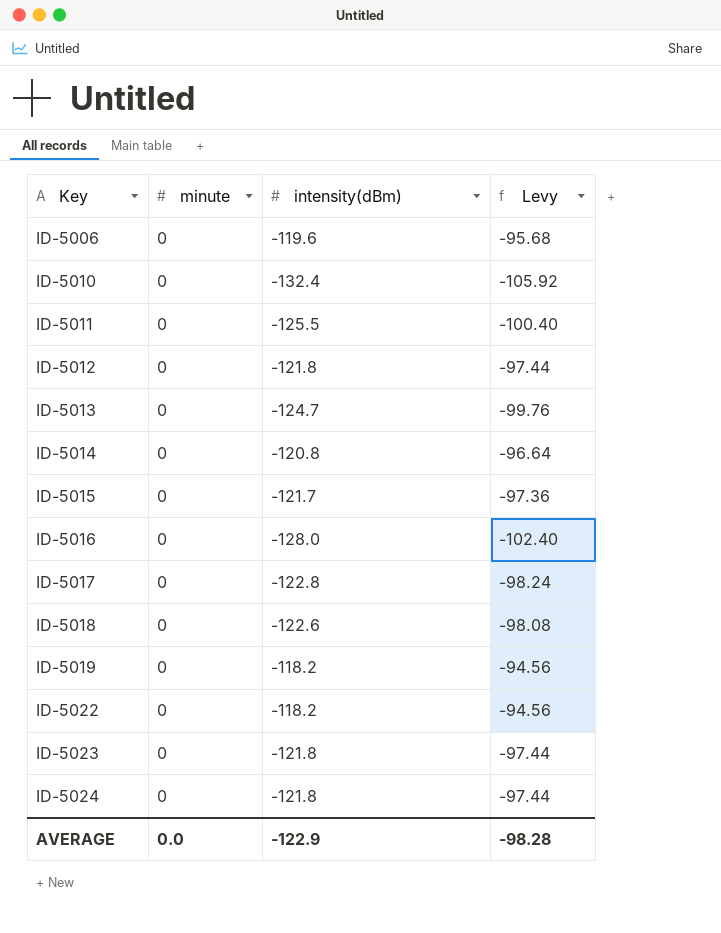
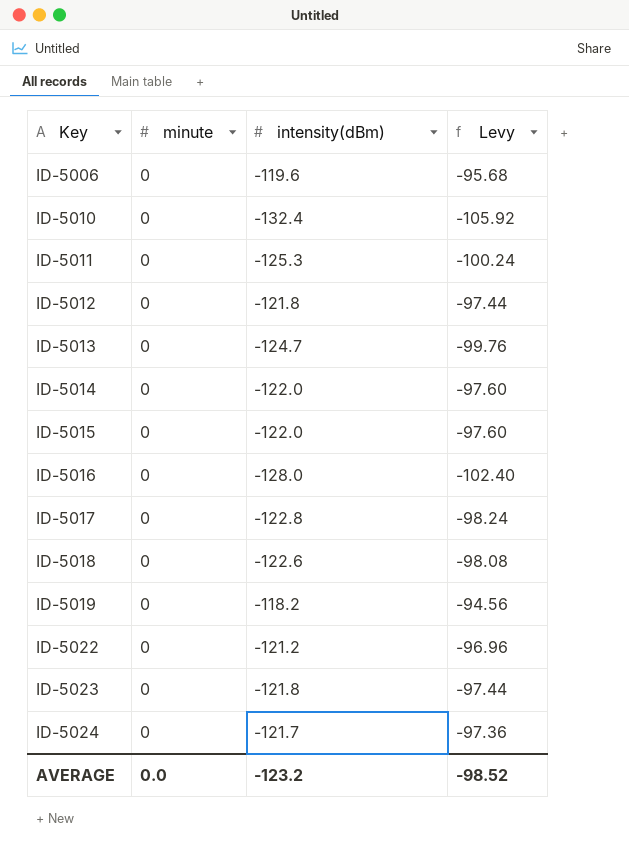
ID-5011 | intensity(dBm): -125.5 -> -125.3
ID-5011 | Levy: -100.40 -> -100.24
ID-5014 | intensity(dBm): -120.8 -> -122.0
ID-5014 | Levy: -96.64 -> -97.60
ID-5015 | intensity(dBm): -121.7 -> -122.0
ID-5015 | Levy: -97.36 -> -97.60
ID-5022 | intensity(dBm): -118.2 -> -121.2
ID-5022 | Levy: -94.56 -> -96.96
ID-5024 | intensity(dBm): -121.8 -> -121.7
ID-5024 | Levy: -97.44 -> -97.36
AVERAGE | intensity(dBm): -122.9 -> -123.2
AVERAGE | Levy: -98.28 -> -98.52

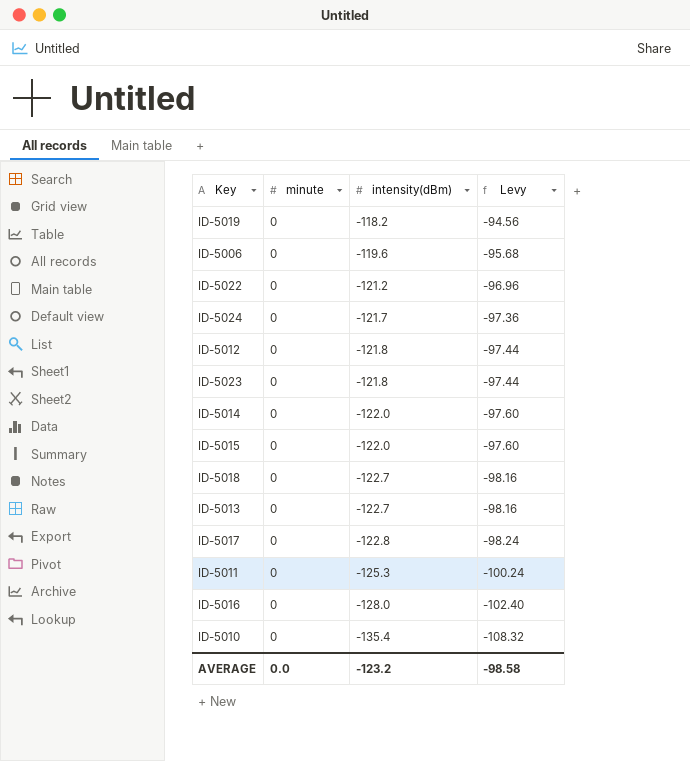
row order: Key ascending -> intensity(dBm) descending
ID-5018 | intensity(dBm): -122.6 -> -122.7
ID-5018 | Levy: -98.08 -> -98.16
ID-5013 | intensity(dBm): -124.7 -> -122.7
ID-5013 | Levy: -99.76 -> -98.16
ID-5010 | intensity(dBm): -132.4 -> -135.4
ID-5010 | Levy: -105.92 -> -108.32
AVERAGE | Levy: -98.52 -> -98.58

